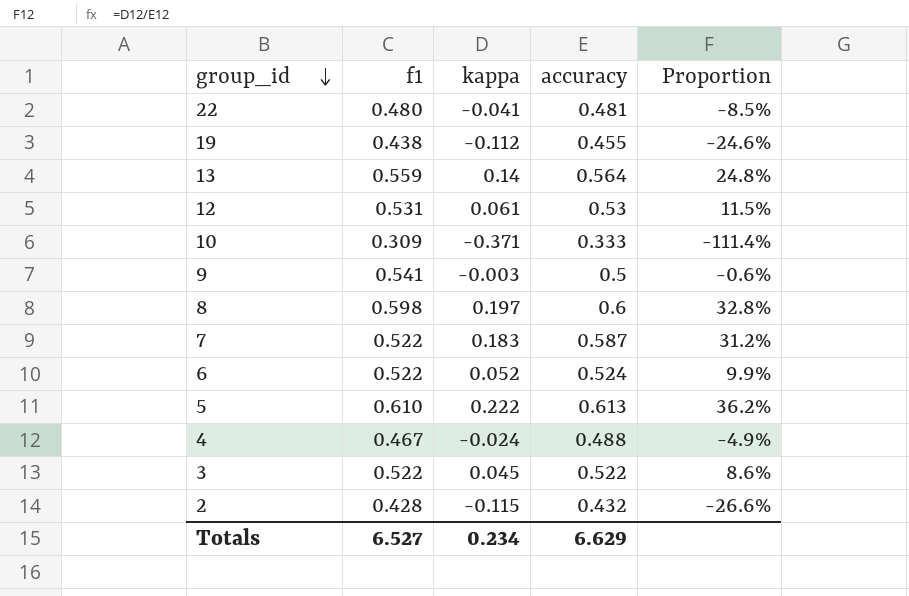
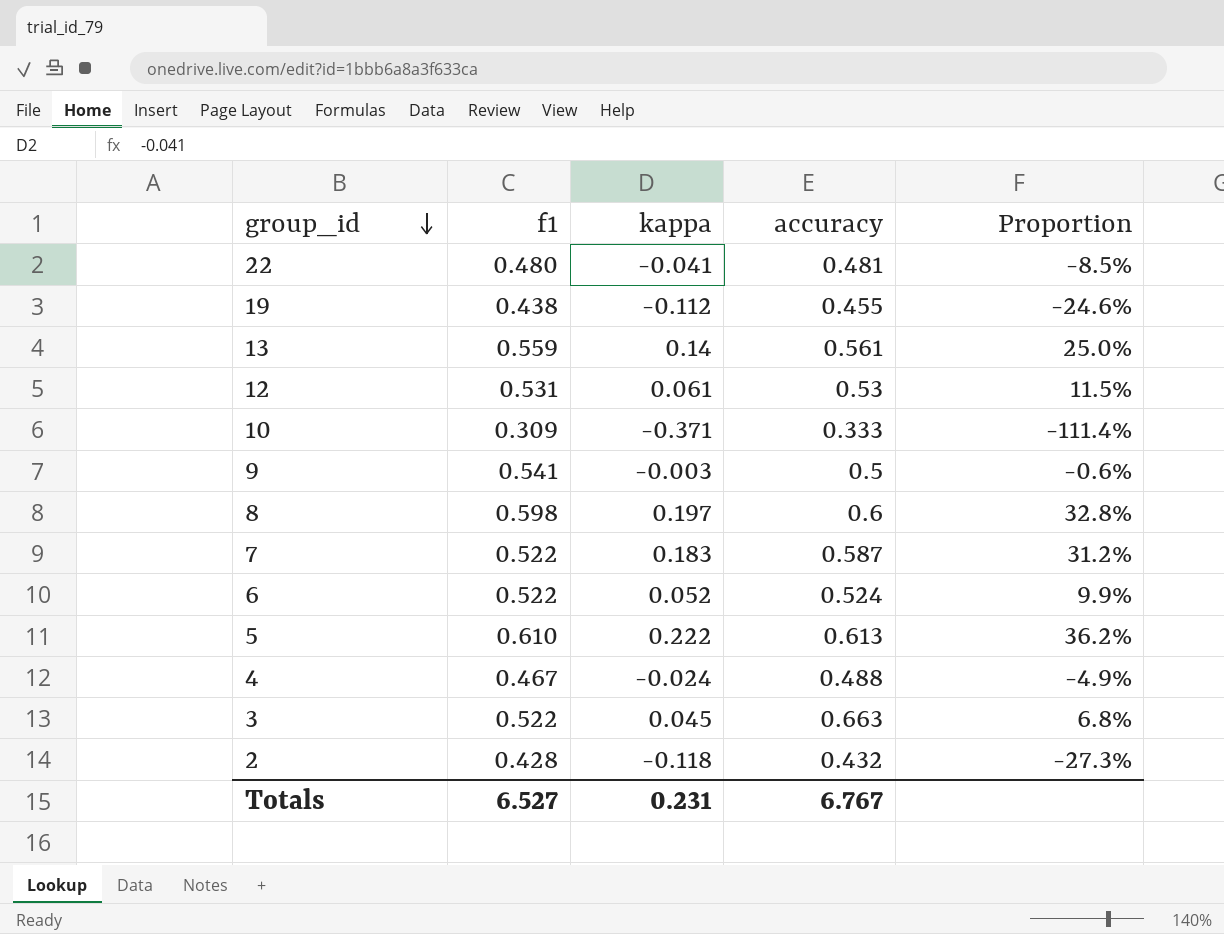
13 | accuracy: 0.564 -> 0.561
13 | Proportion: 24.8% -> 25.0%
3 | accuracy: 0.522 -> 0.663
3 | Proportion: 8.6% -> 6.8%
2 | kappa: -0.115 -> -0.118
2 | Proportion: -26.6% -> -27.3%
Totals | kappa: 0.234 -> 0.231
Totals | accuracy: 6.629 -> 6.767

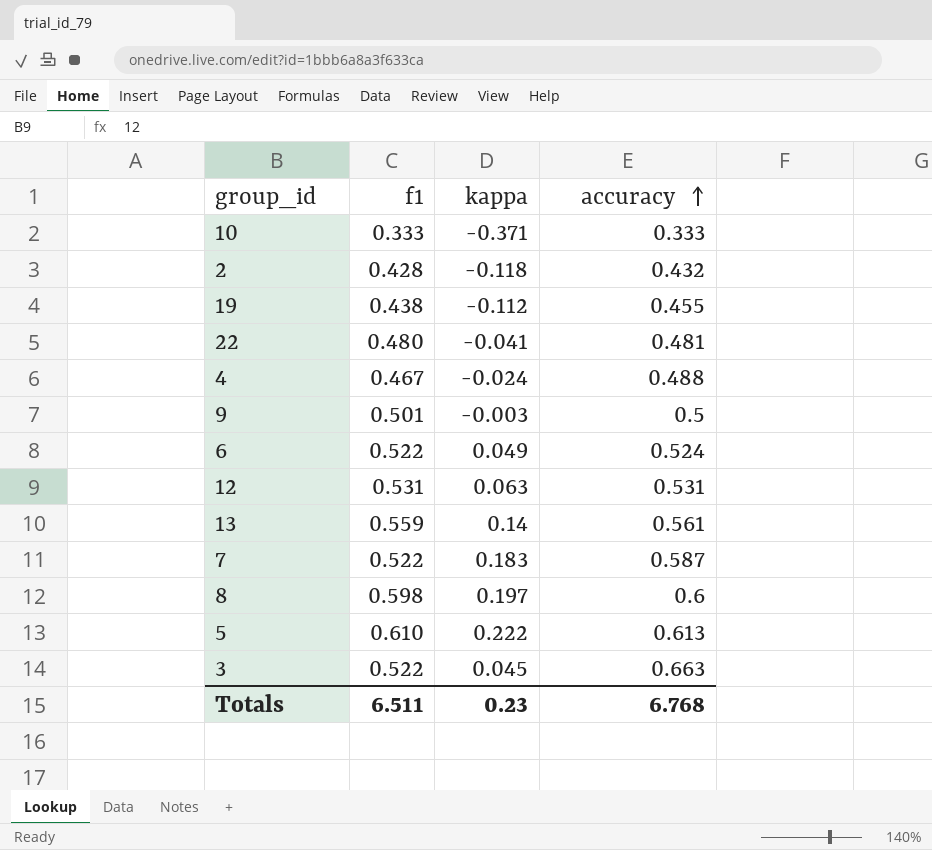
row order: group_id descending -> accuracy ascending
column Proportion | formula: [kappa] / [accuracy] -> none
10 | f1: 0.309 -> 0.333
9 | f1: 0.541 -> 0.501
6 | kappa: 0.052 -> 0.049
12 | kappa: 0.061 -> 0.063
12 | accuracy: 0.53 -> 0.531
Totals | f1: 6.527 -> 6.511
Totals | kappa: 0.231 -> 0.23
Totals | accuracy: 6.767 -> 6.768

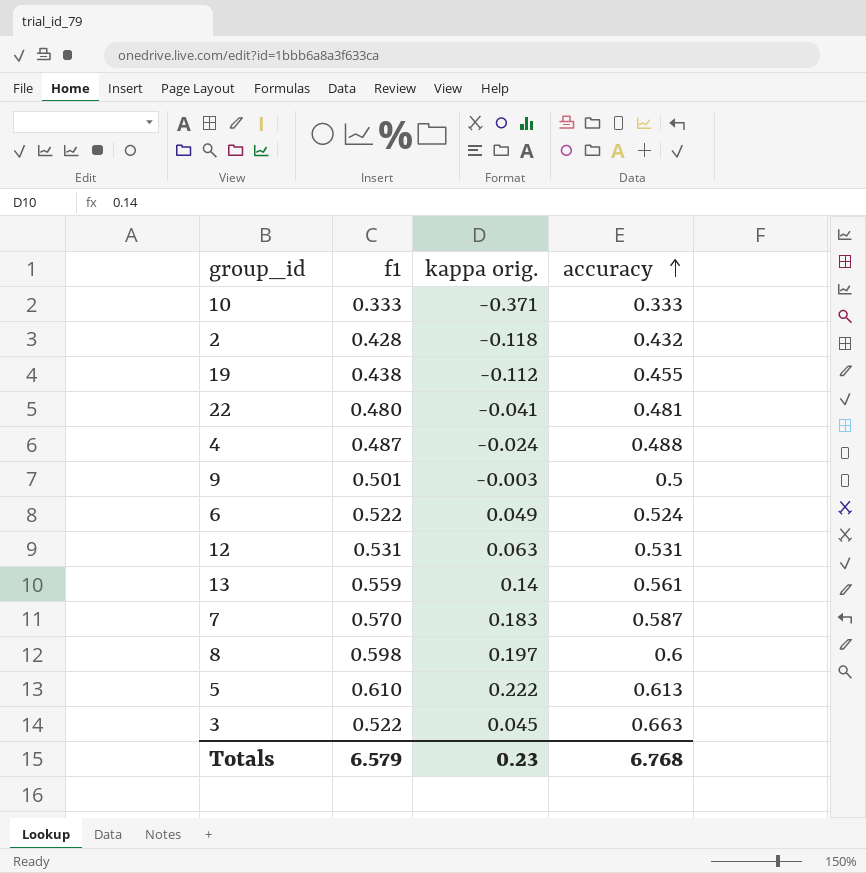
column name: kappa -> kappa orig.
4 | f1: 0.467 -> 0.487
7 | f1: 0.522 -> 0.570
Totals | f1: 6.511 -> 6.579

